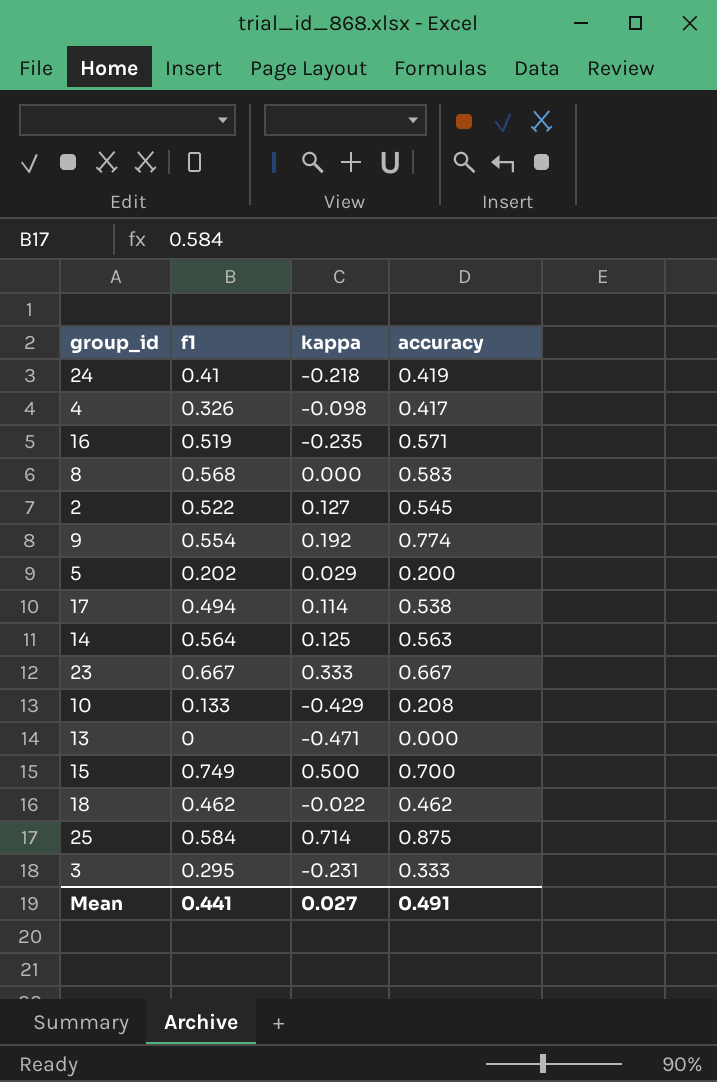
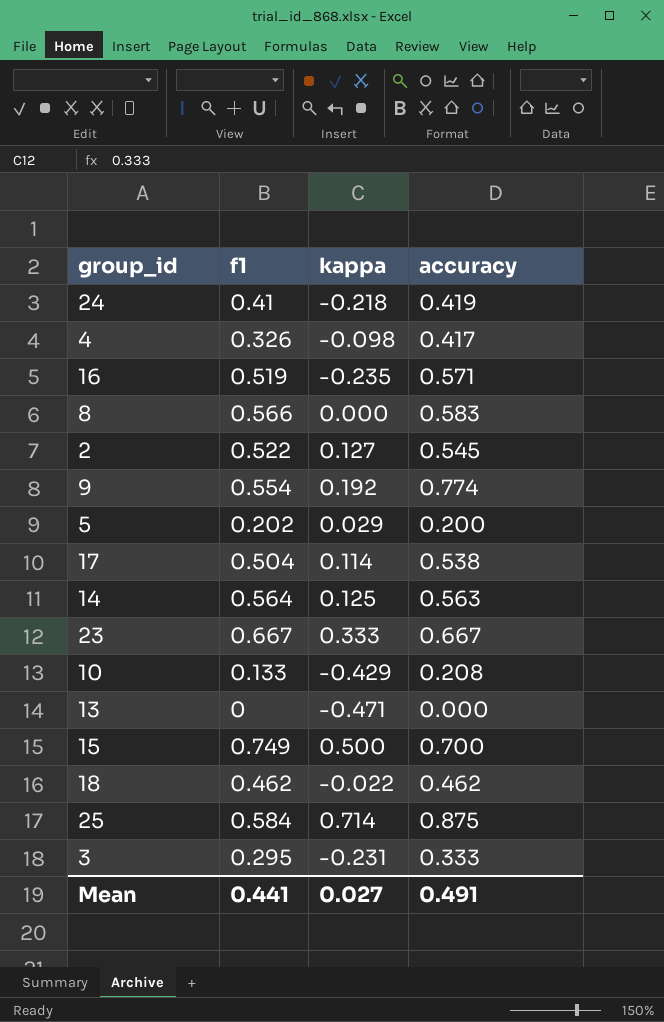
8 | f1: 0.568 -> 0.566
17 | f1: 0.494 -> 0.504

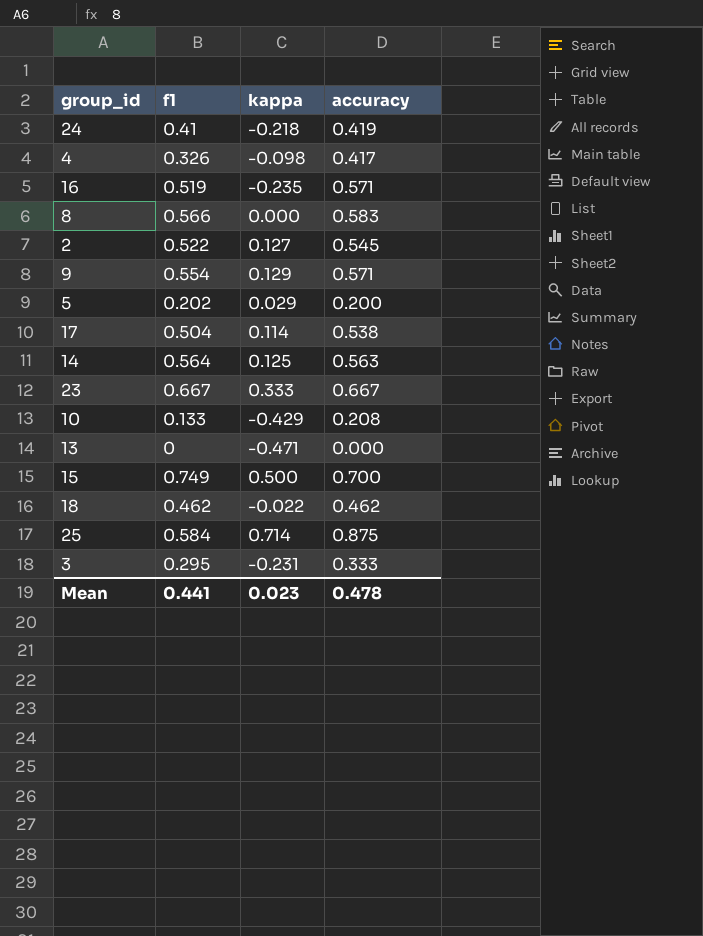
9 | kappa: 0.192 -> 0.129
9 | accuracy: 0.774 -> 0.571
Mean | kappa: 0.027 -> 0.023
Mean | accuracy: 0.491 -> 0.478

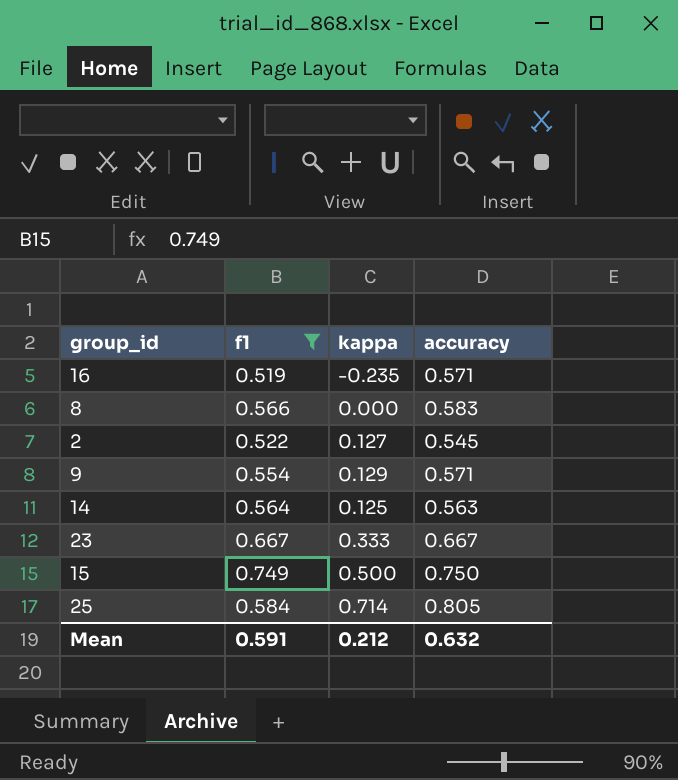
filter: none -> f1 >= 0.519
15 | accuracy: 0.700 -> 0.750
25 | accuracy: 0.875 -> 0.805
Mean | f1: 0.441 -> 0.591
Mean | kappa: 0.023 -> 0.212
Mean | accuracy: 0.478 -> 0.632

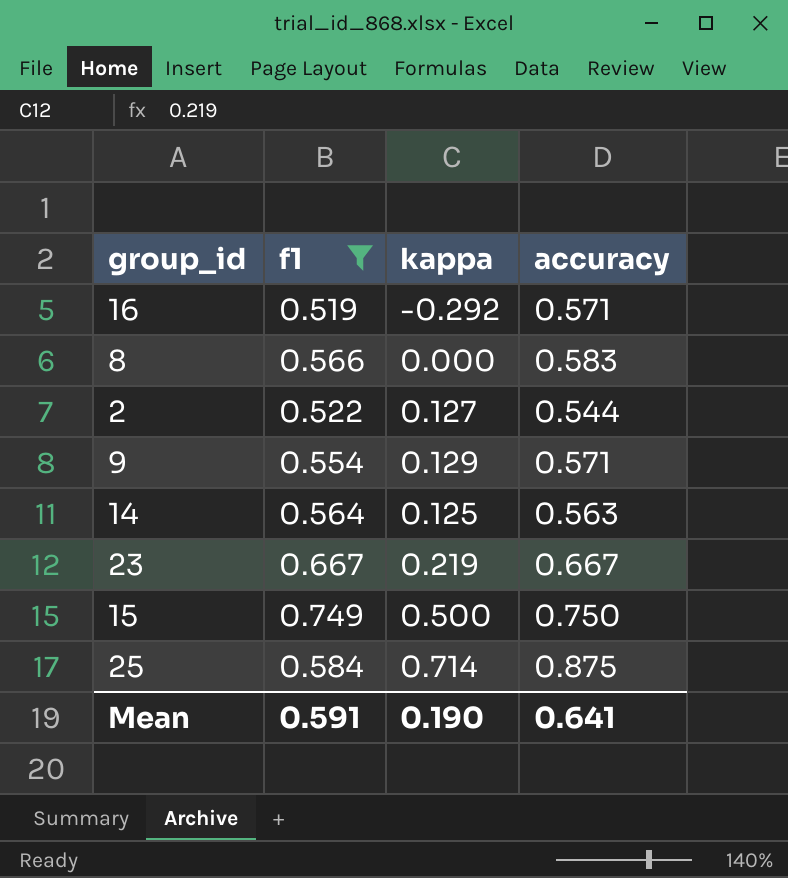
16 | kappa: -0.235 -> -0.292
2 | accuracy: 0.545 -> 0.544
23 | kappa: 0.333 -> 0.219
25 | accuracy: 0.805 -> 0.875
Mean | kappa: 0.212 -> 0.190
Mean | accuracy: 0.632 -> 0.641

